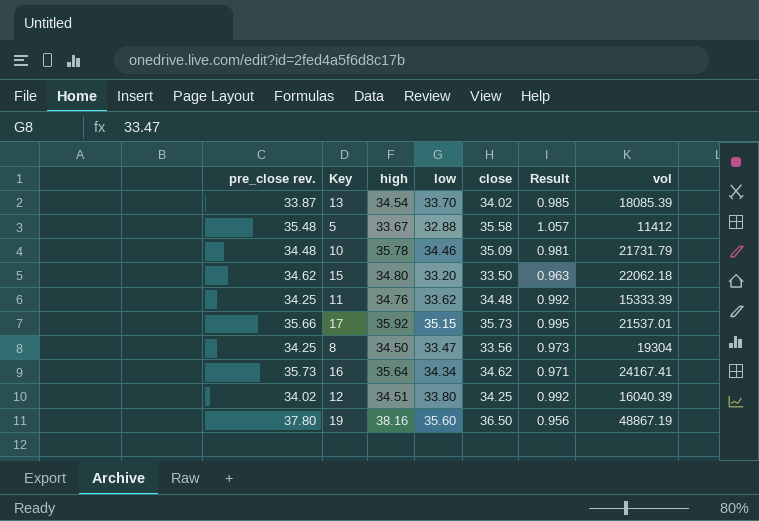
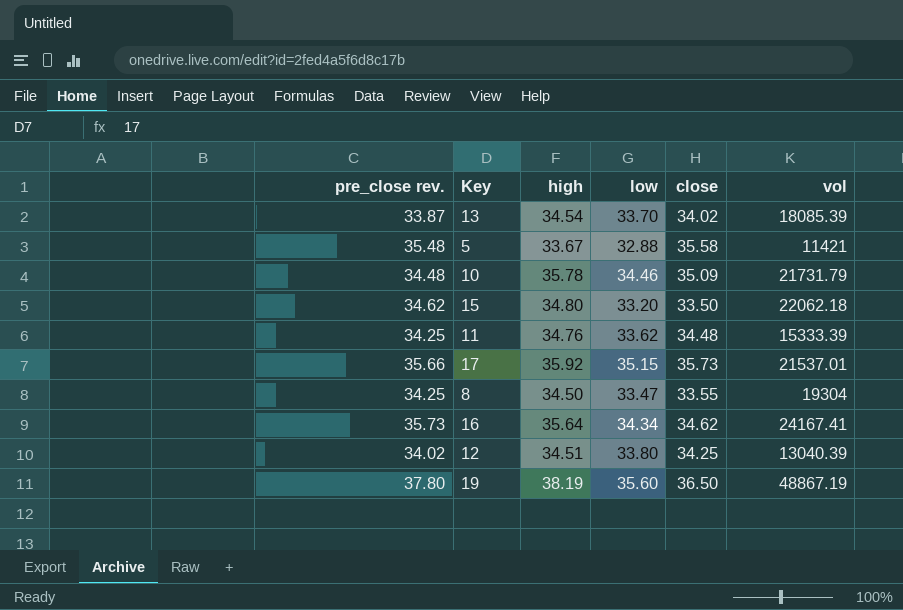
column Result | formula: [close] / [high] -> none
5 | vol: 11412 -> 11421
8 | close: 33.56 -> 33.55
12 | vol: 16040.39 -> 13040.39
19 | high: 38.16 -> 38.19

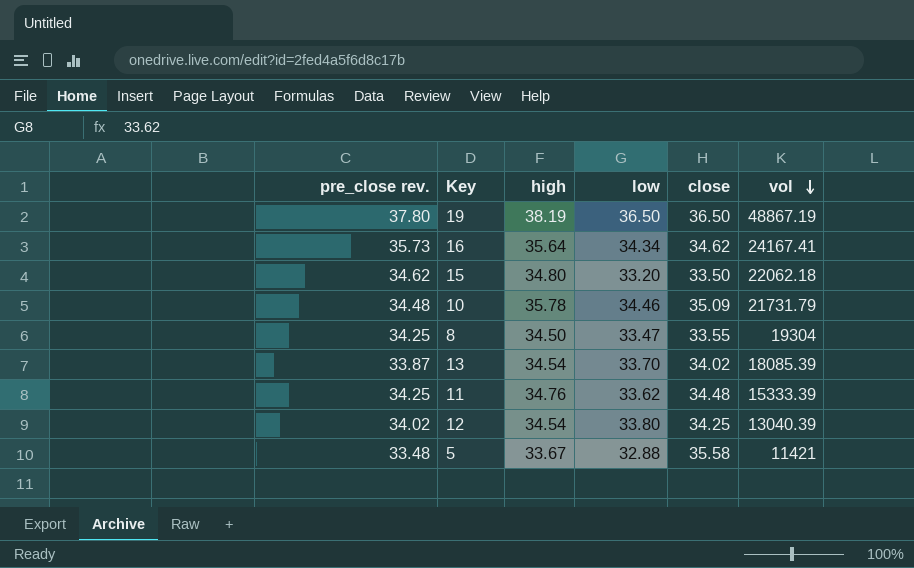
row order: none -> vol descending
row 17: 35.66 | 35.92 | 35.15 | 35.73 | 21537.01 -> none
19 | low: 35.60 -> 36.50
12 | high: 34.51 -> 34.54
5 | pre_close rev.: 35.48 -> 33.48

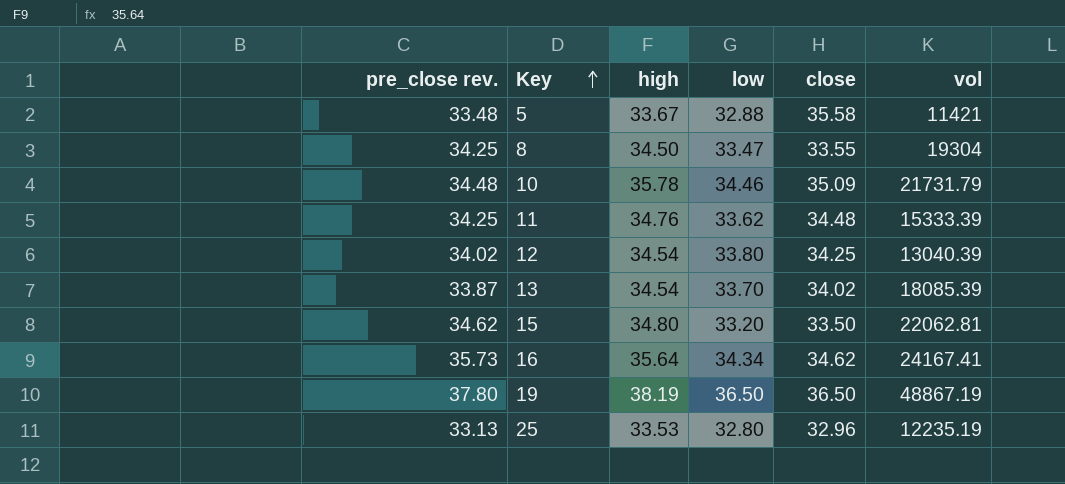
row order: vol descending -> Key ascending
15 | vol: 22062.18 -> 22062.81
row 25: none -> 33.13 | 33.53 | 32.80 | 32.96 | 12235.19

